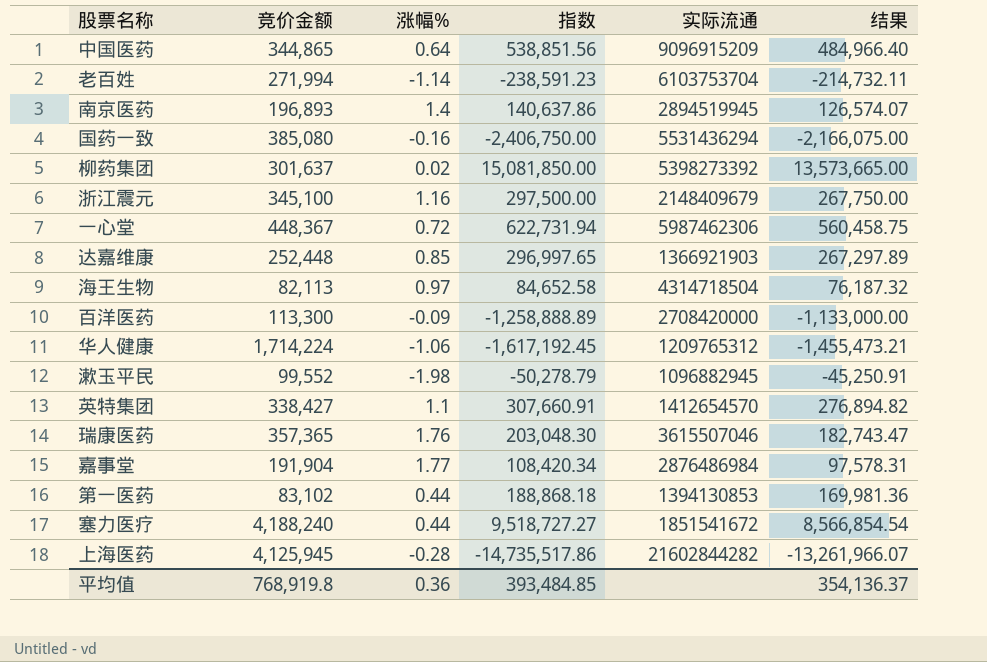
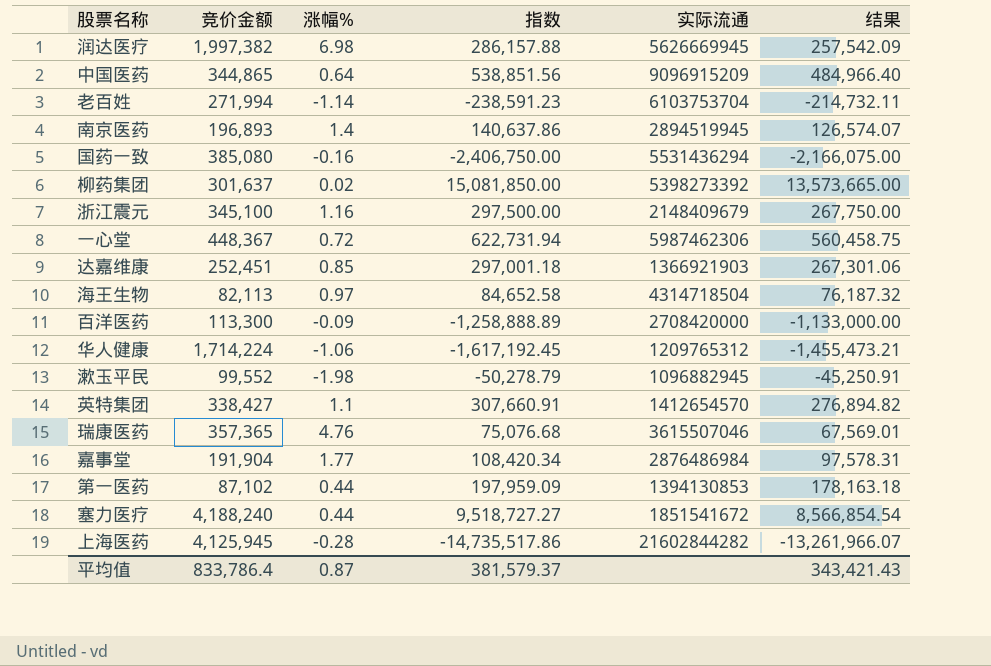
row 润达医疗: none -> 1,997,382 | 6.98 | 286,157.88 | 5626669945 | 257,542.09
达嘉维康 | 竞价金额: 252,448 -> 252,451
达嘉维康 | 指数: 296,997.65 -> 297,001.18
达嘉维康 | 结果: 267,297.89 -> 267,301.06
瑞康医药 | 涨幅%: 1.76 -> 4.76
瑞康医药 | 指数: 203,048.30 -> 75,076.68
瑞康医药 | 结果: 182,743.47 -> 67,569.01
第一医药 | 竞价金额: 83,102 -> 87,102
第一医药 | 指数: 188,868.18 -> 197,959.09
第一医药 | 结果: 169,981.36 -> 178,163.18
平均值 | 竞价金额: 768,919.8 -> 833,786.4
平均值 | 涨幅%: 0.36 -> 0.87
平均值 | 指数: 393,484.85 -> 381,579.37
平均值 | 结果: 354,136.37 -> 343,421.43

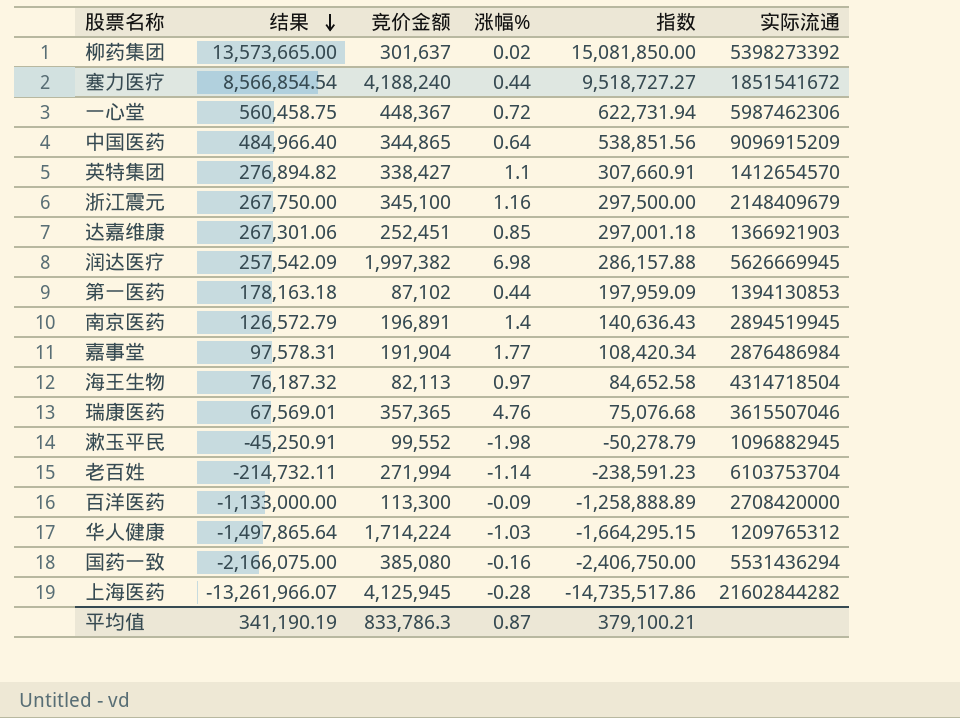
row order: none -> 结果 descending
column 结果 | position: 6 -> 2
南京医药 | 结果: 126,574.07 -> 126,572.79
南京医药 | 竞价金额: 196,893 -> 196,891
南京医药 | 指数: 140,637.86 -> 140,636.43
华人健康 | 结果: -1,455,473.21 -> -1,497,865.64
华人健康 | 涨幅%: -1.06 -> -1.03
华人健康 | 指数: -1,617,192.45 -> -1,664,295.15
平均值 | 结果: 343,421.43 -> 341,190.19
平均值 | 竞价金额: 833,786.4 -> 833,786.3
平均值 | 指数: 381,579.37 -> 379,100.21

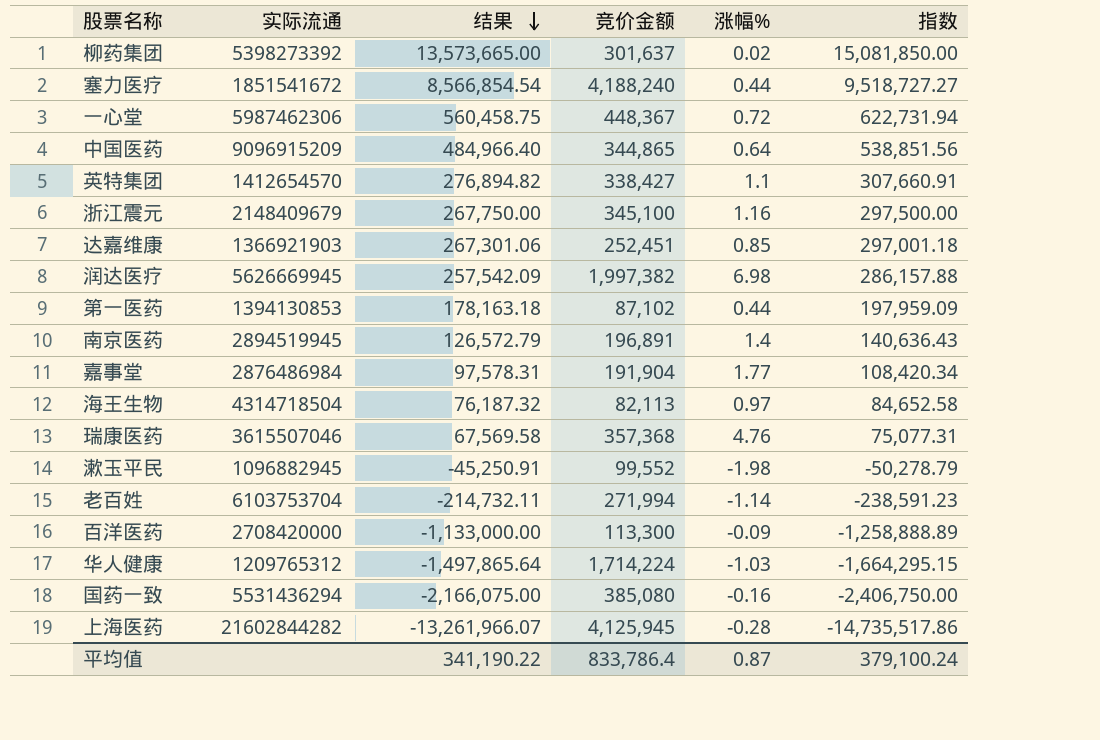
column 实际流通 | position: 6 -> 2
瑞康医药 | 结果: 67,569.01 -> 67,569.58
瑞康医药 | 竞价金额: 357,365 -> 357,368
瑞康医药 | 指数: 75,076.68 -> 75,077.31
平均值 | 结果: 341,190.19 -> 341,190.22
平均值 | 竞价金额: 833,786.3 -> 833,786.4
平均值 | 指数: 379,100.21 -> 379,100.24

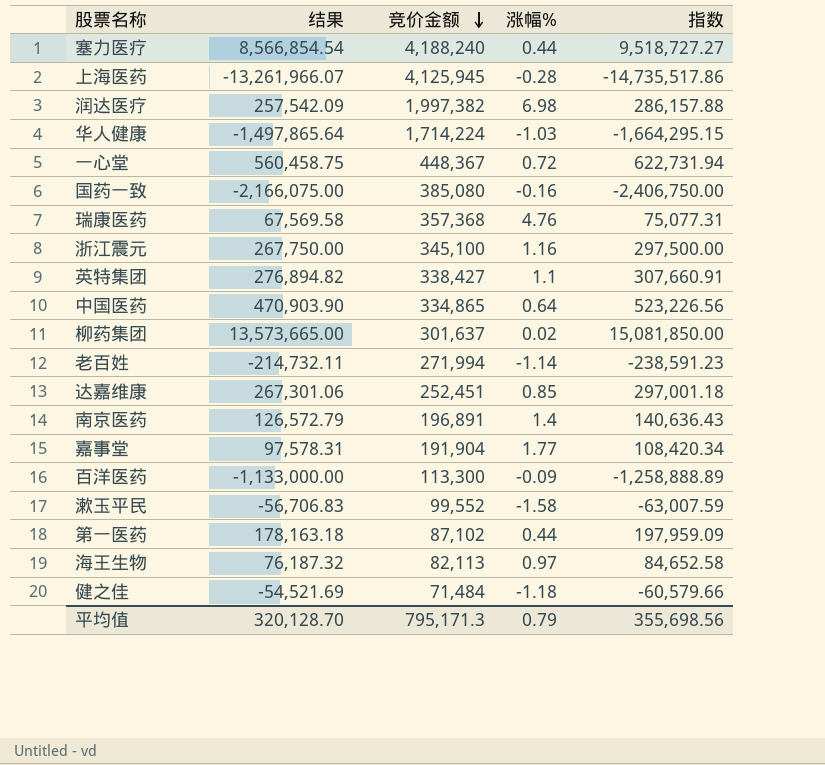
row order: 结果 descending -> 竞价金额 descending
column 实际流通 | position: 2 -> none
中国医药 | 结果: 484,966.40 -> 470,903.90
中国医药 | 竞价金额: 344,865 -> 334,865
中国医药 | 指数: 538,851.56 -> 523,226.56
漱玉平民 | 结果: -45,250.91 -> -56,706.83
漱玉平民 | 涨幅%: -1.98 -> -1.58
漱玉平民 | 指数: -50,278.79 -> -63,007.59
row 健之佳: none -> -54,521.69 | 71,484 | -1.18 | -60,579.66
平均值 | 结果: 341,190.22 -> 320,128.70
平均值 | 竞价金额: 833,786.4 -> 795,171.3
平均值 | 涨幅%: 0.87 -> 0.79
平均值 | 指数: 379,100.24 -> 355,698.56

